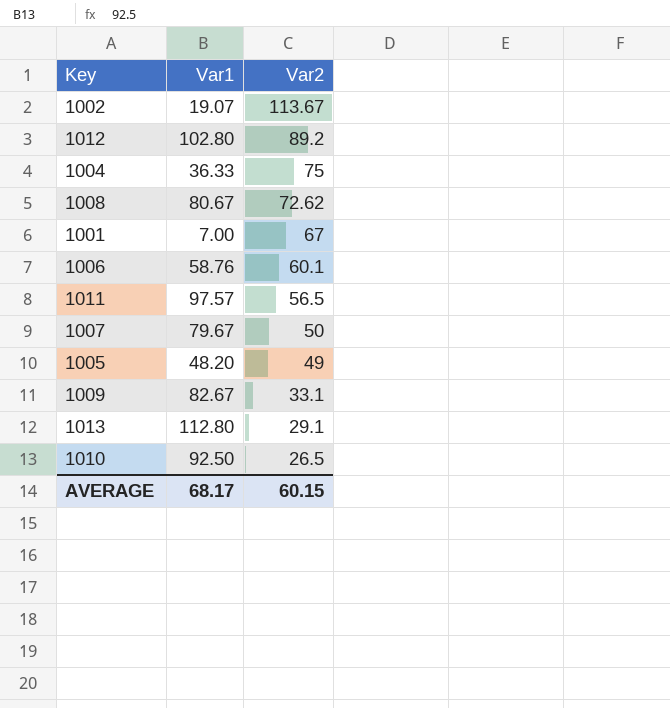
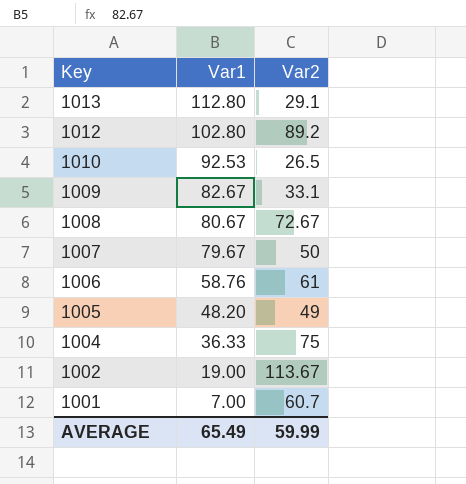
row order: Var2 descending -> Key descending
row 1011: 97.57 | 56.5 -> none
1010 | Var1: 92.50 -> 92.53
1008 | Var2: 72.62 -> 72.67
1006 | Var2: 60.1 -> 61
1002 | Var1: 19.07 -> 19.00
1001 | Var2: 67 -> 60.7
AVERAGE | Var1: 68.17 -> 65.49
AVERAGE | Var2: 60.15 -> 59.99

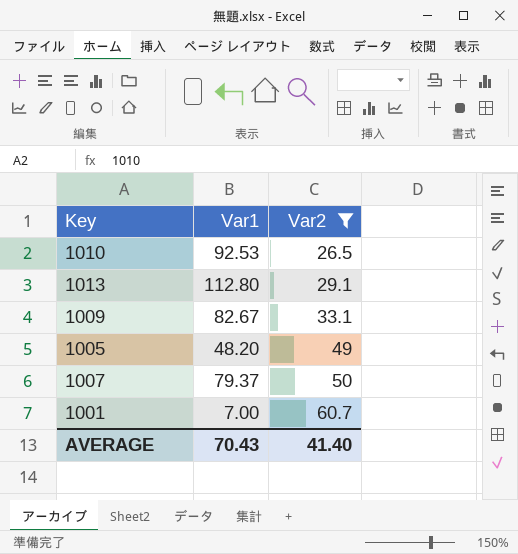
filter: none -> Var2 <= 60.7
row order: Key descending -> Var2 ascending
1007 | Var1: 79.67 -> 79.37
AVERAGE | Var1: 65.49 -> 70.43
AVERAGE | Var2: 59.99 -> 41.40

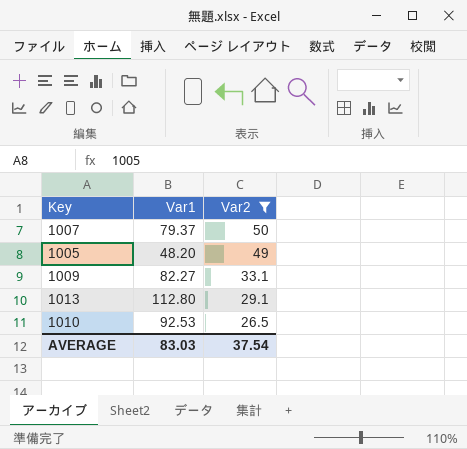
row order: Var2 ascending -> Var2 descending
row 1001: 7.00 | 60.7 -> none
1009 | Var1: 82.67 -> 82.27
AVERAGE | Var1: 70.43 -> 83.03
AVERAGE | Var2: 41.40 -> 37.54

